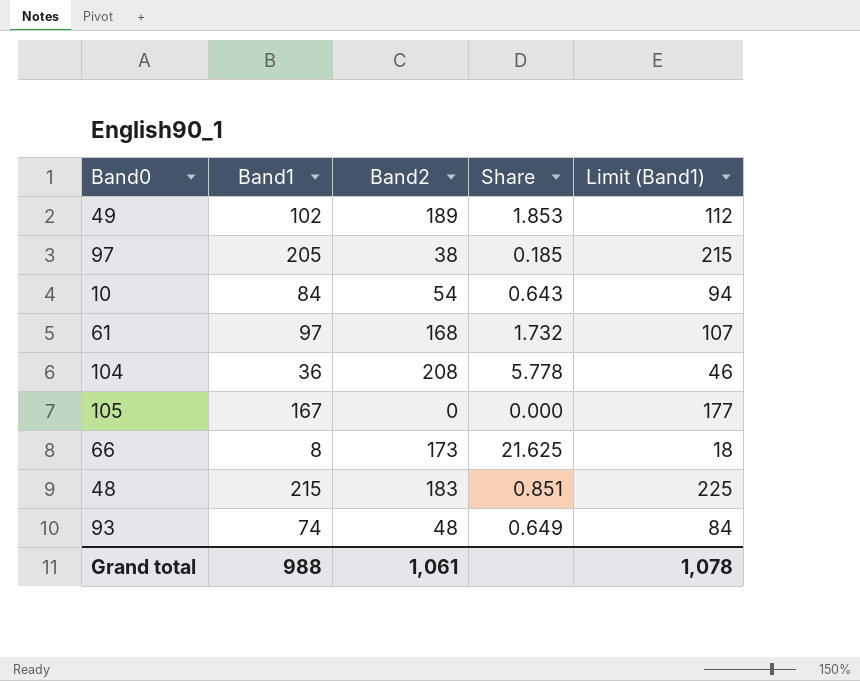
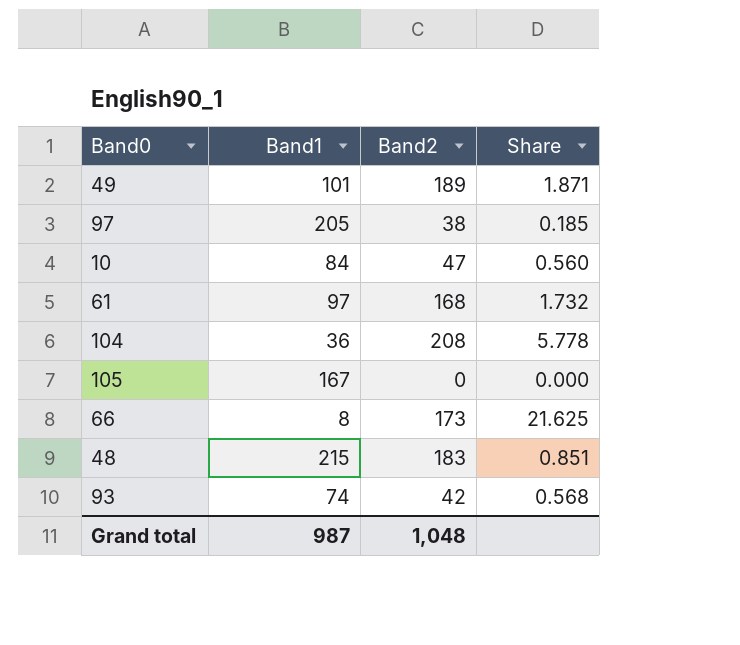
column Limit (Band1) | formula: [Band1] + 10 -> none
49 | Band1: 102 -> 101
49 | Share: 1.853 -> 1.871
10 | Band2: 54 -> 47
10 | Share: 0.643 -> 0.560
93 | Band2: 48 -> 42
93 | Share: 0.649 -> 0.568
Grand total | Band1: 988 -> 987
Grand total | Band2: 1,061 -> 1,048

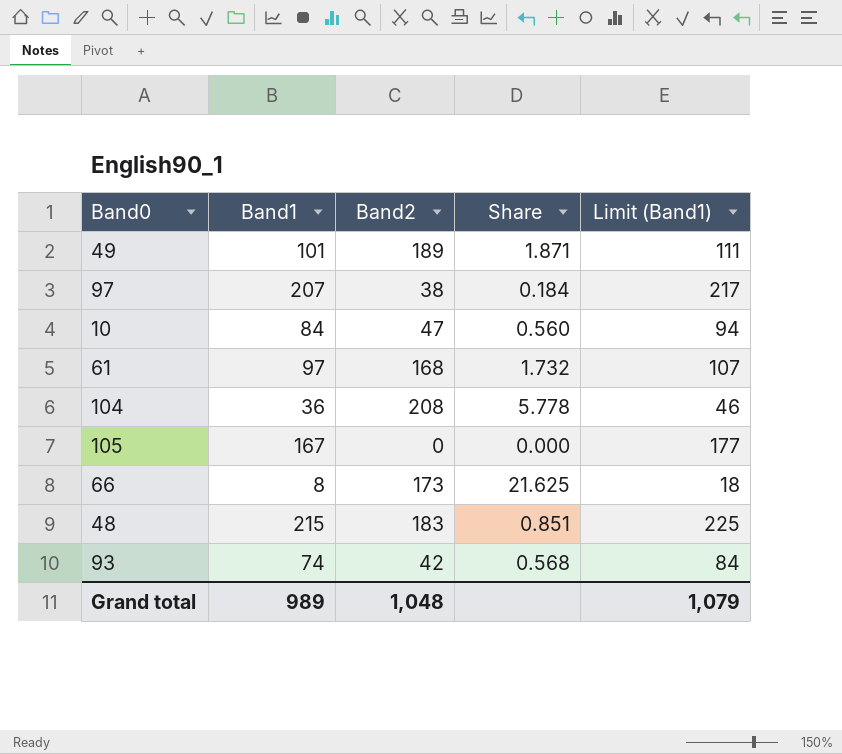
column Limit (Band1) | formula: none -> [Band1] + 10
97 | Band1: 205 -> 207
97 | Share: 0.185 -> 0.184
Grand total | Band1: 987 -> 989

